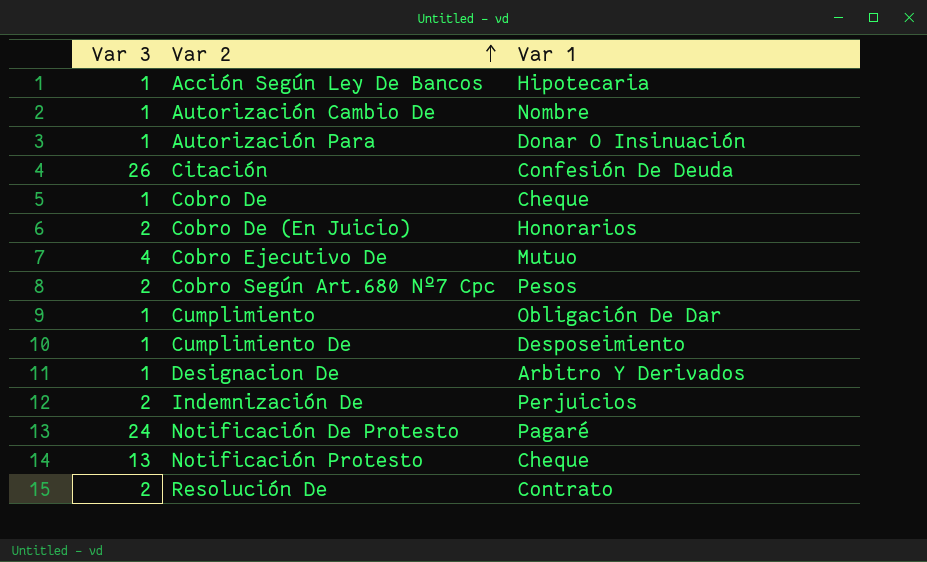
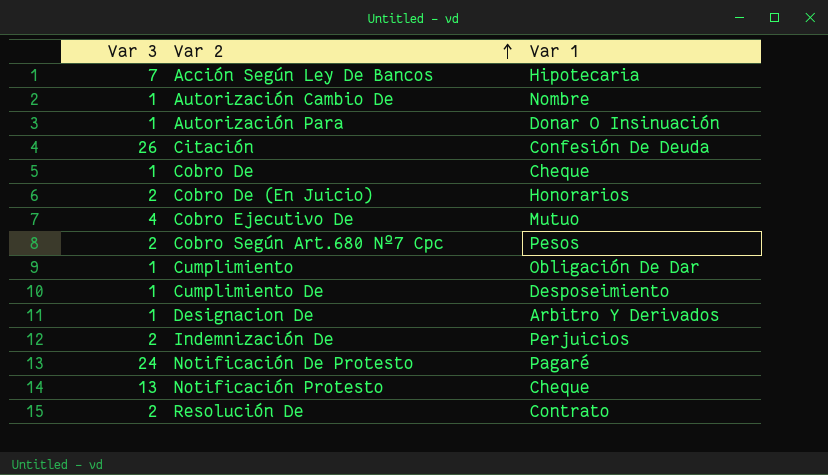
Acción Según Ley De Bancos | Var 3: 1 -> 7

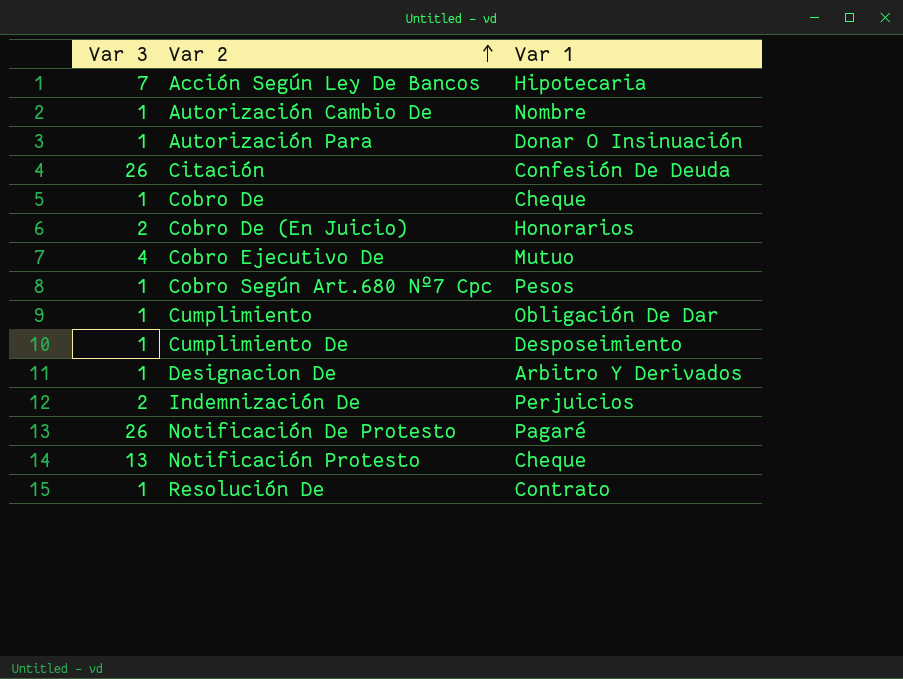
Cobro Según Art.680 Nº7 Cpc | Var 3: 2 -> 1
Notificación De Protesto | Var 3: 24 -> 26
Resolución De | Var 3: 2 -> 1

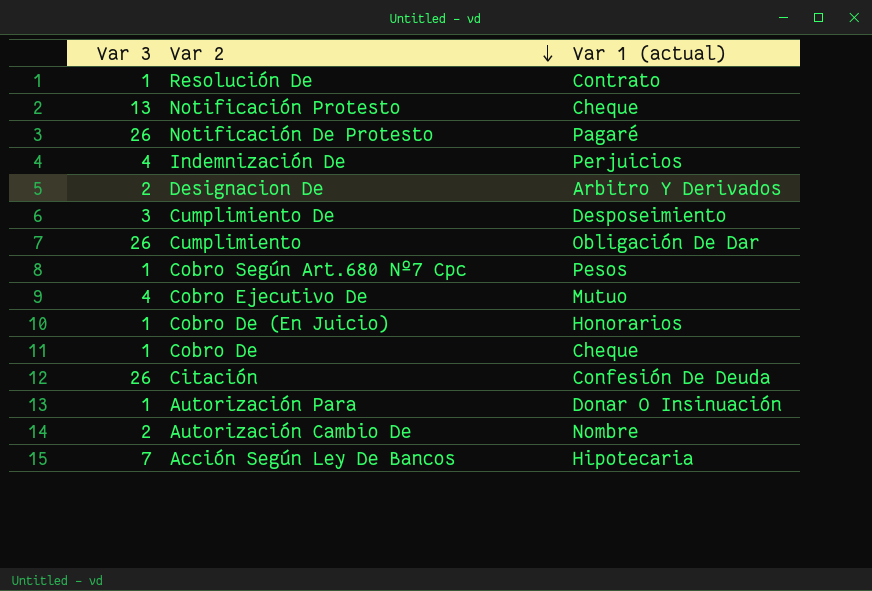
row order: Var 2 ascending -> Var 2 descending
column name: Var 1 -> Var 1 (actual)
Indemnización De | Var 3: 2 -> 4
Designacion De | Var 3: 1 -> 2
Cumplimiento De | Var 3: 1 -> 3
Cumplimiento | Var 3: 1 -> 26
Cobro De (En Juicio) | Var 3: 2 -> 1
Autorización Cambio De | Var 3: 1 -> 2

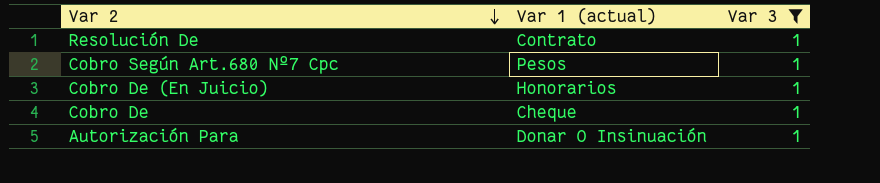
filter: none -> Var 3 = 1
column Var 3 | position: 1 -> 3

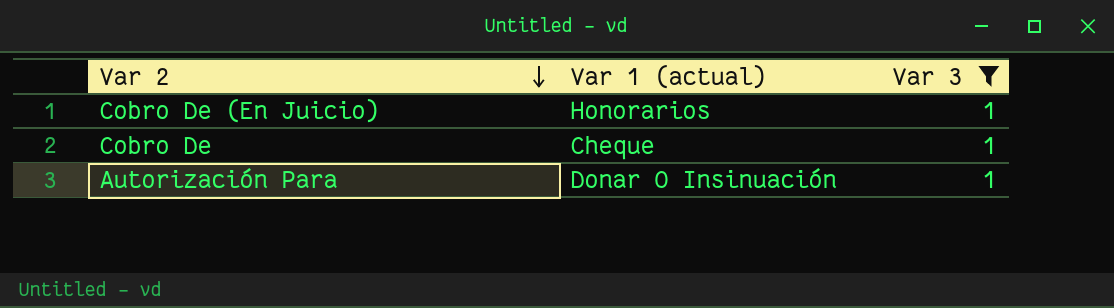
row Resolución De: Contrato | 1 -> none
row Cobro Según Art.680 Nº7 Cpc: Pesos | 1 -> none

